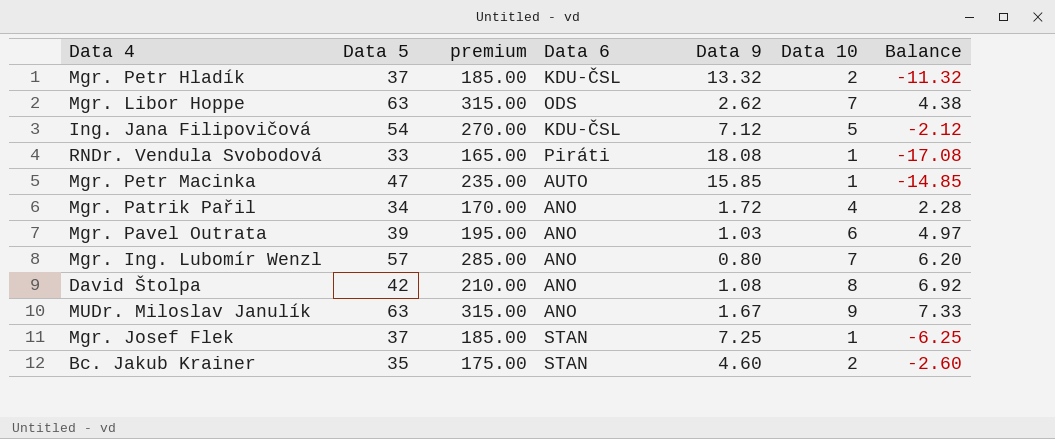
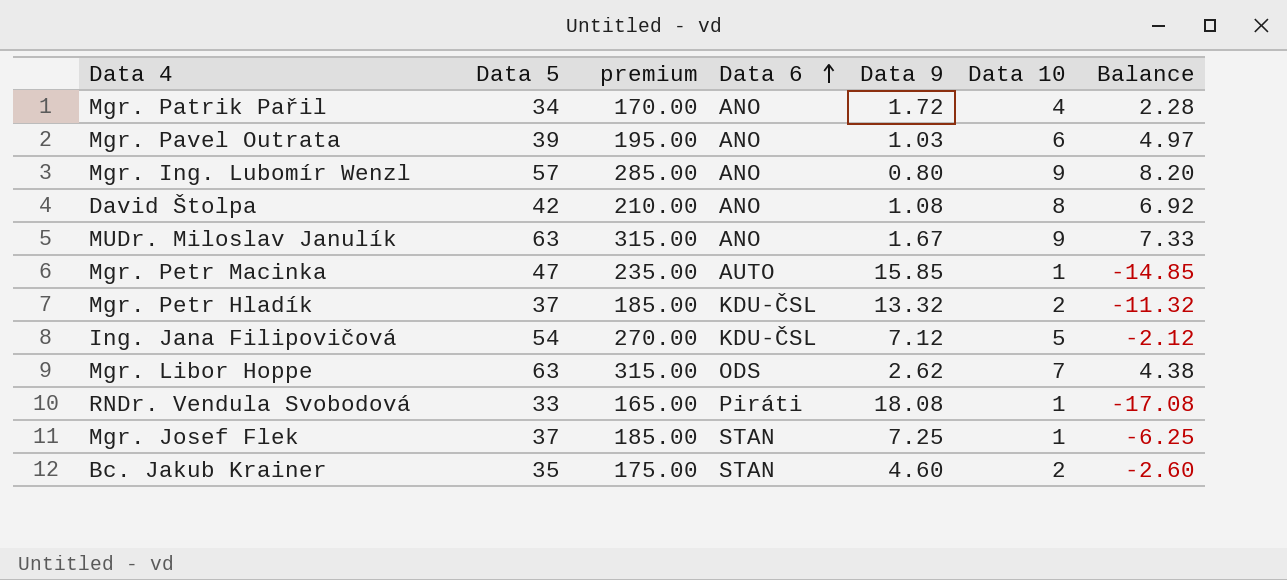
row order: none -> Data 6 ascending
Mgr. Ing. Lubomír Wenzl | Data 10: 7 -> 9
Mgr. Ing. Lubomír Wenzl | Balance: 6.20 -> 8.20

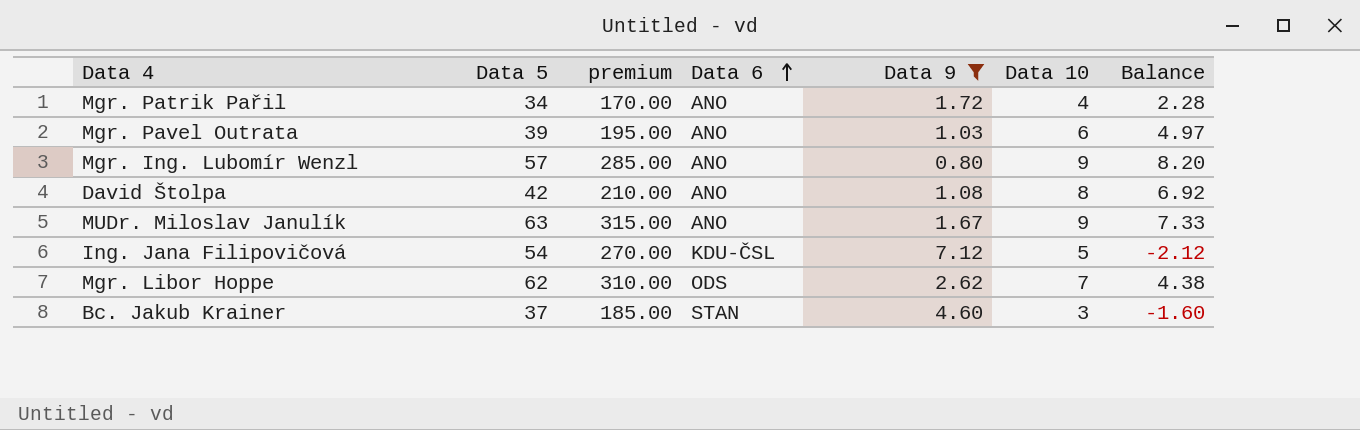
filter: none -> Data 9 <= 7.12
Mgr. Libor Hoppe | Data 5: 63 -> 62
Mgr. Libor Hoppe | premium: 315.00 -> 310.00
Bc. Jakub Krainer | Data 5: 35 -> 37
Bc. Jakub Krainer | premium: 175.00 -> 185.00
Bc. Jakub Krainer | Data 10: 2 -> 3
Bc. Jakub Krainer | Balance: -2.60 -> -1.60

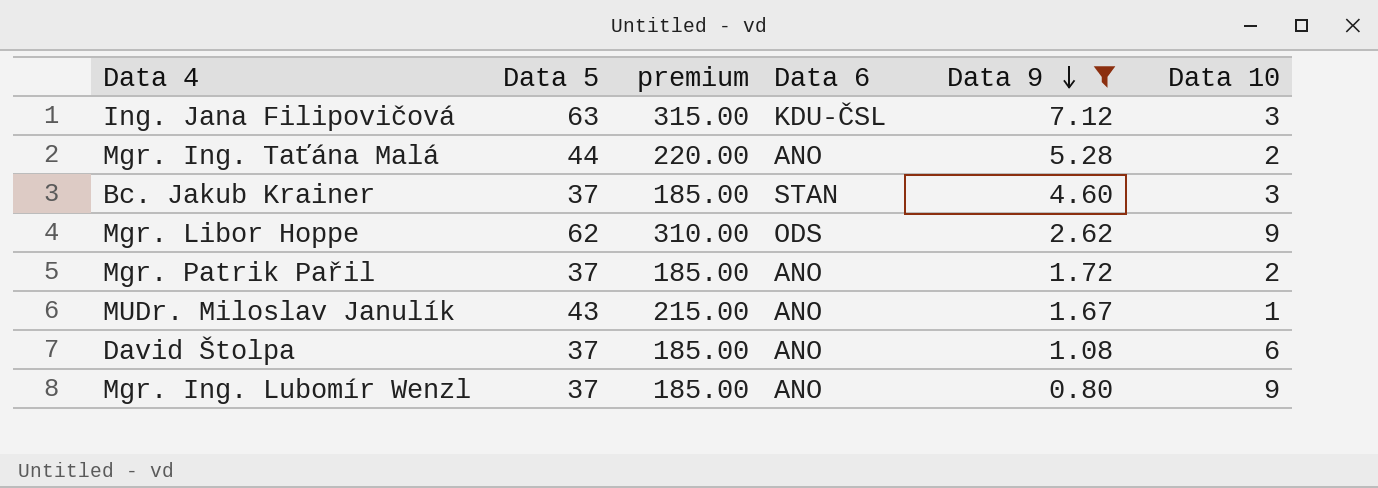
row order: Data 6 ascending -> Data 9 descending
column Balance | formula: [Data 10] - [Data 9] -> none
row Mgr. Pavel Outrata: 39 | 195.00 | ANO | 1.03 | 6 | 4.97 -> none
Ing. Jana Filipovičová | Data 5: 54 -> 63
Ing. Jana Filipovičová | premium: 270.00 -> 315.00
Ing. Jana Filipovičová | Data 10: 5 -> 3
row Mgr. Ing. Taťána Malá: none -> 44 | 220.00 | ANO | 5.28 | 2
Mgr. Libor Hoppe | Data 10: 7 -> 9
Mgr. Patrik Pařil | Data 5: 34 -> 37
Mgr. Patrik Pařil | premium: 170.00 -> 185.00
Mgr. Patrik Pařil | Data 10: 4 -> 2
MUDr. Miloslav Janulík | Data 5: 63 -> 43
MUDr. Miloslav Janulík | premium: 315.00 -> 215.00
MUDr. Miloslav Janulík | Data 10: 9 -> 1
David Štolpa | Data 5: 42 -> 37
David Štolpa | premium: 210.00 -> 185.00
David Štolpa | Data 10: 8 -> 6
Mgr. Ing. Lubomír Wenzl | Data 5: 57 -> 37
Mgr. Ing. Lubomír Wenzl | premium: 285.00 -> 185.00

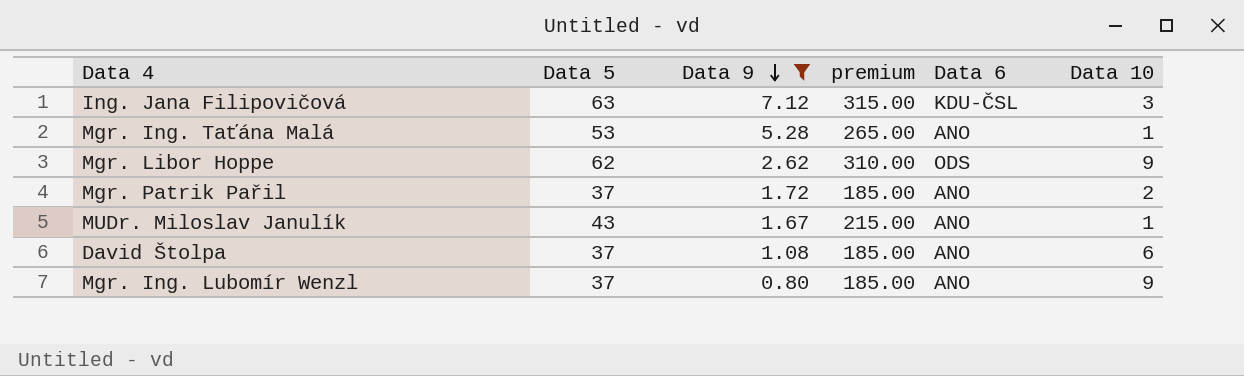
column Data 9 | position: 5 -> 3
row Bc. Jakub Krainer: 37 | 185.00 | STAN | 4.60 | 3 -> none
Mgr. Ing. Taťána Malá | Data 5: 44 -> 53
Mgr. Ing. Taťána Malá | premium: 220.00 -> 265.00
Mgr. Ing. Taťána Malá | Data 10: 2 -> 1

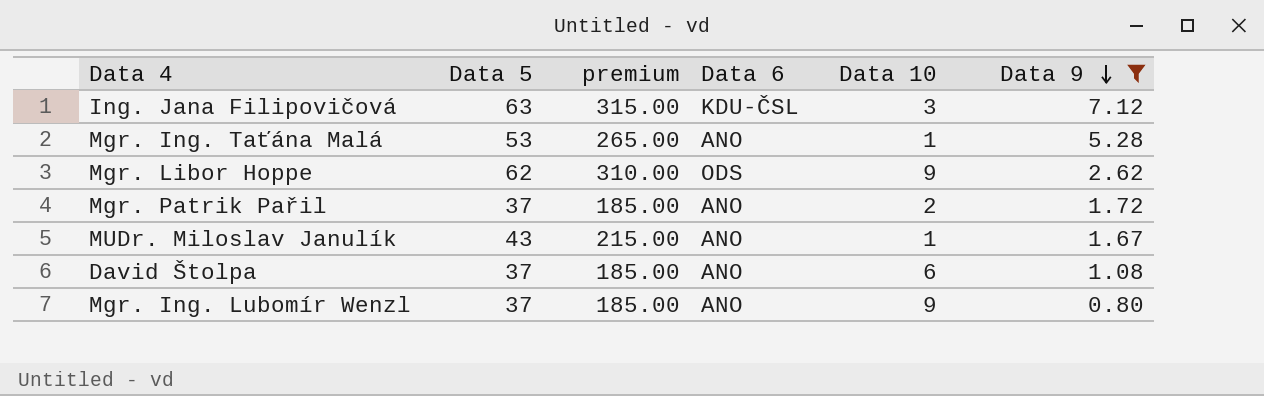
column Data 9 | position: 3 -> 6

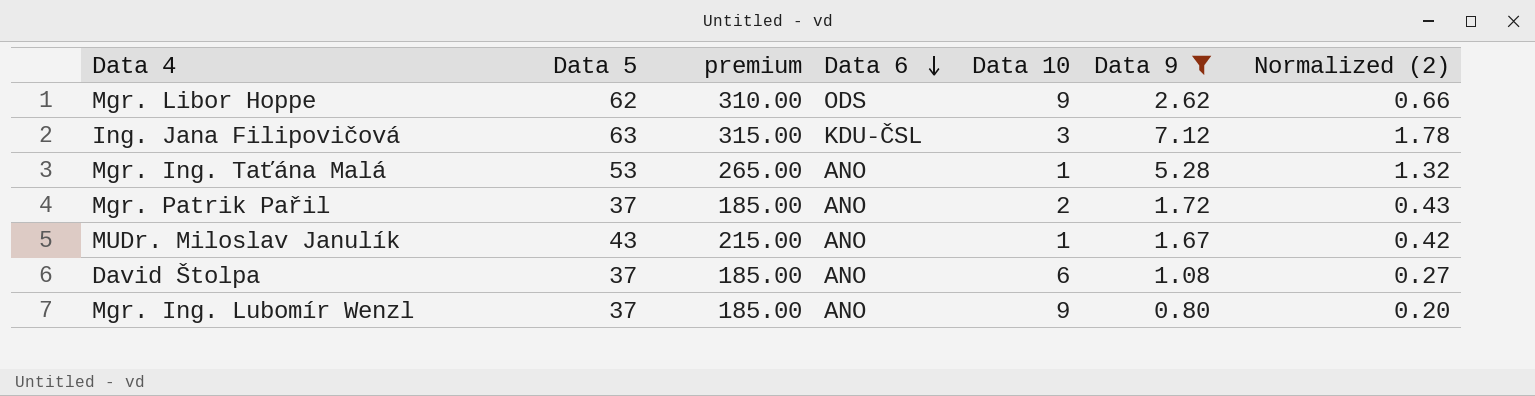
row order: Data 9 descending -> Data 6 descending
column Normalized (2) | formula: none -> [Data 9] * 0.25

